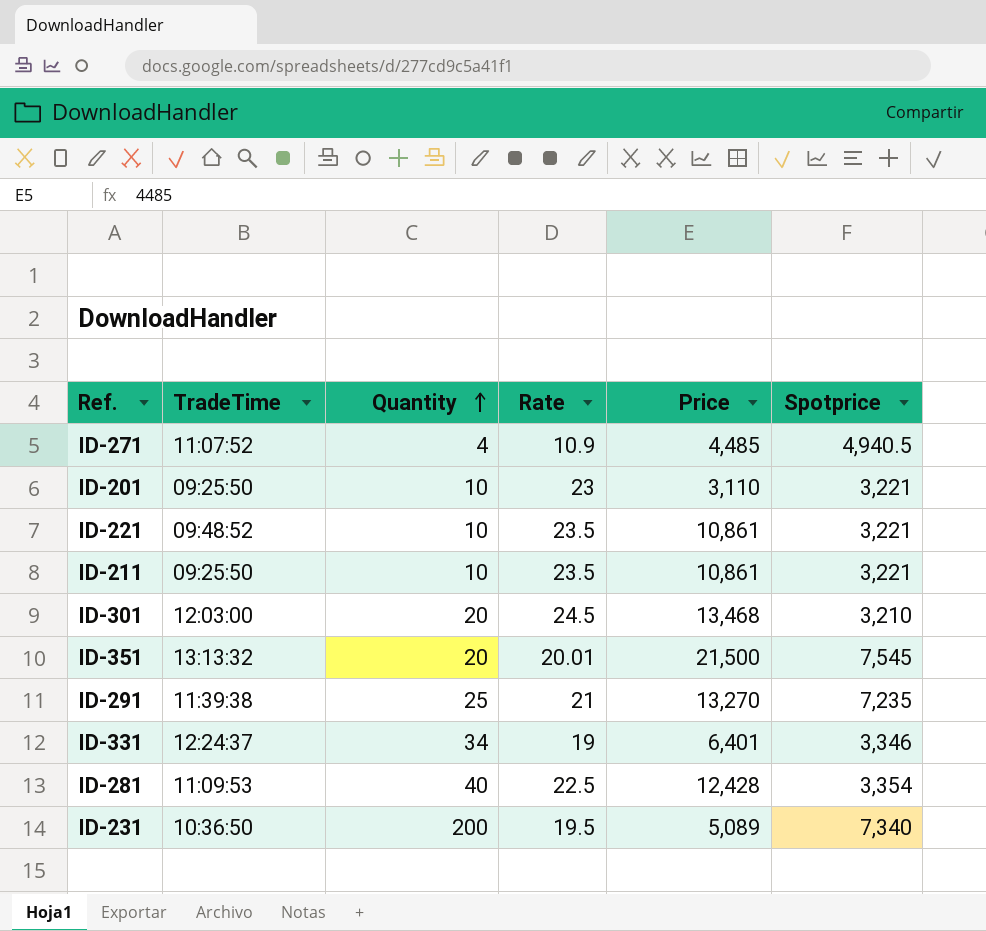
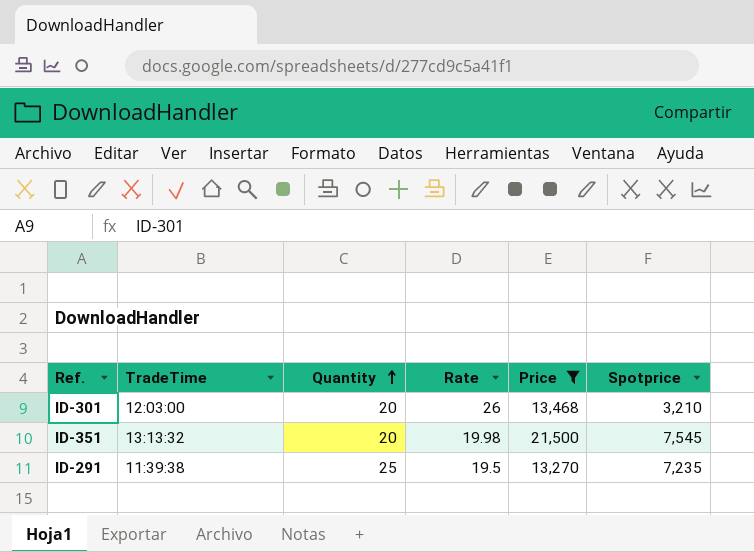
filter: none -> Price >= 13,270
ID-301 | Rate: 24.5 -> 26
ID-351 | Rate: 20.01 -> 19.98
ID-291 | Rate: 21 -> 19.5

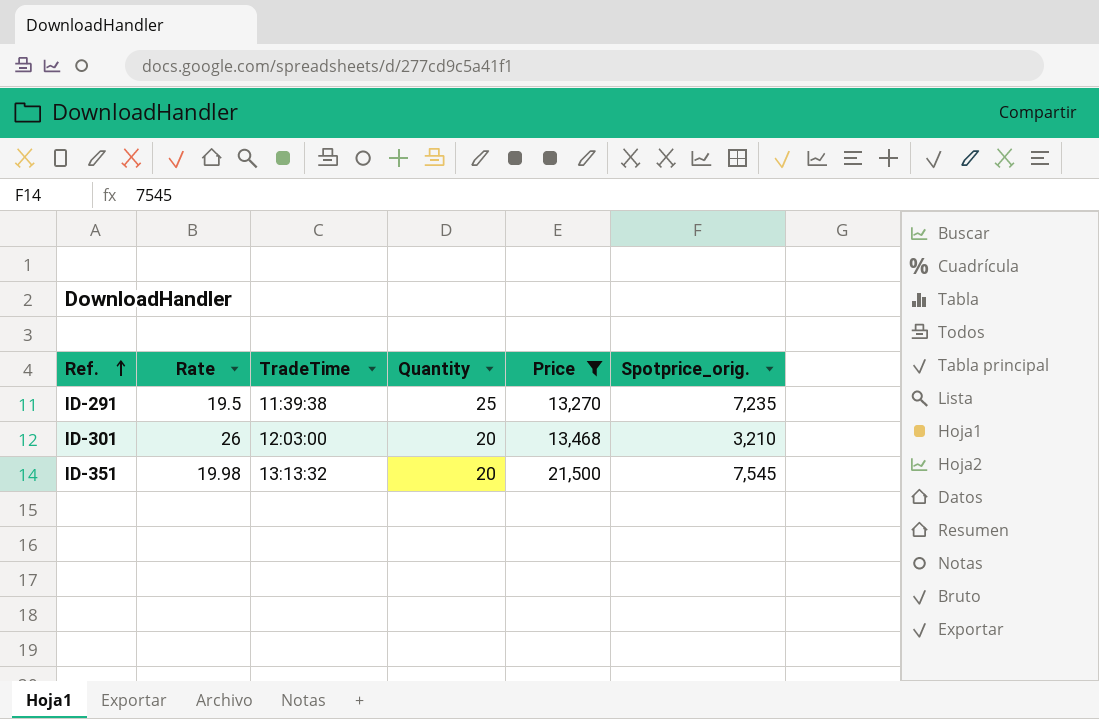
row order: Quantity ascending -> Ref. ascending
column Rate | position: 4 -> 2
column name: Spotprice -> Spotprice_orig.

